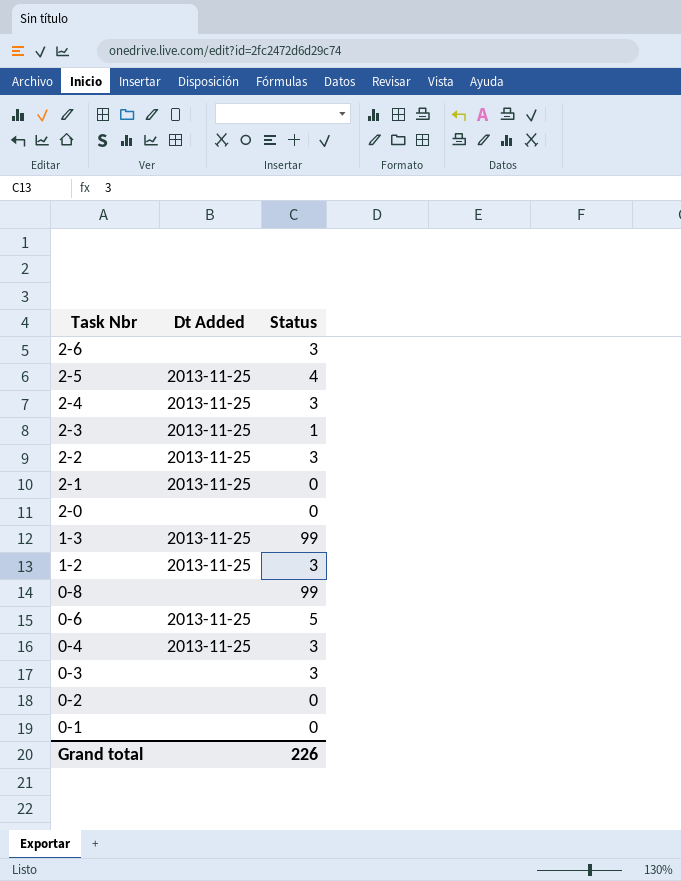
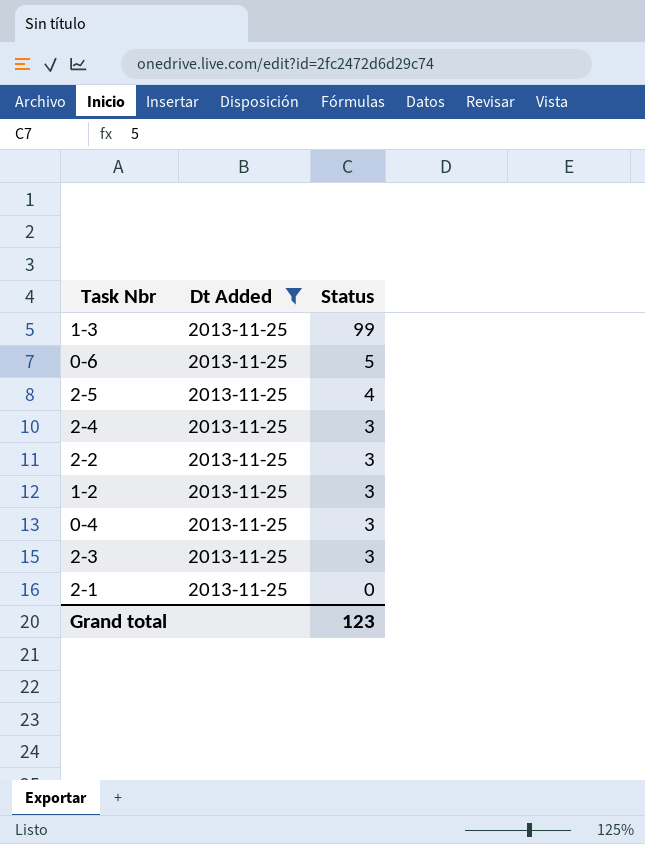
filter: none -> Dt Added = 2013-11-25
row order: Task Nbr descending -> Status descending
2-3 | Status: 1 -> 3
Grand total | Status: 226 -> 123

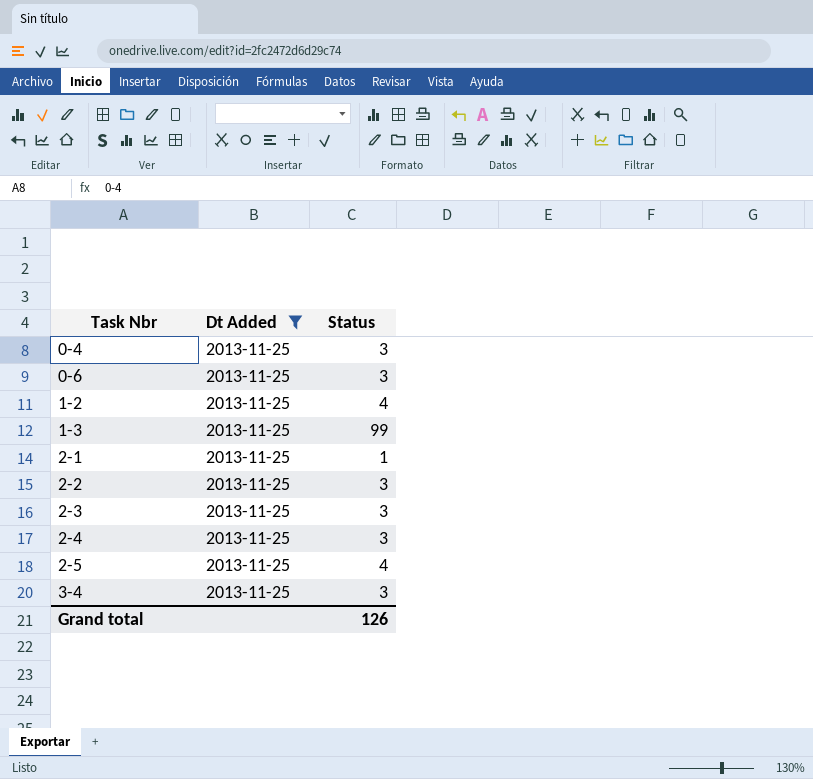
row order: Status descending -> Task Nbr ascending
0-6 | Status: 5 -> 3
1-2 | Status: 3 -> 4
2-1 | Status: 0 -> 1
row 3-4: none -> 2013-11-25 | 3
Grand total | Status: 123 -> 126

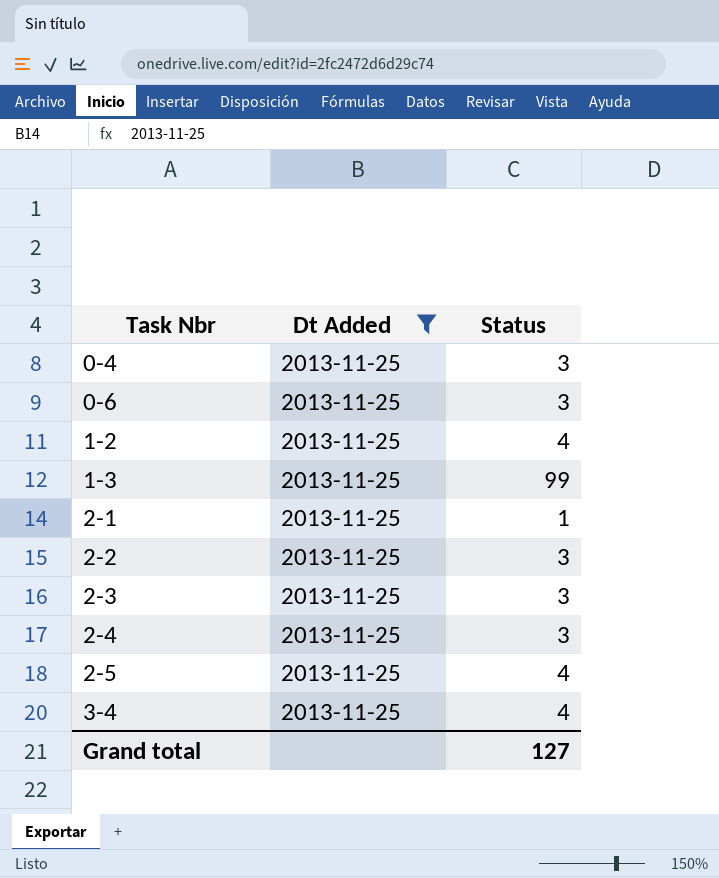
3-4 | Status: 3 -> 4
Grand total | Status: 126 -> 127

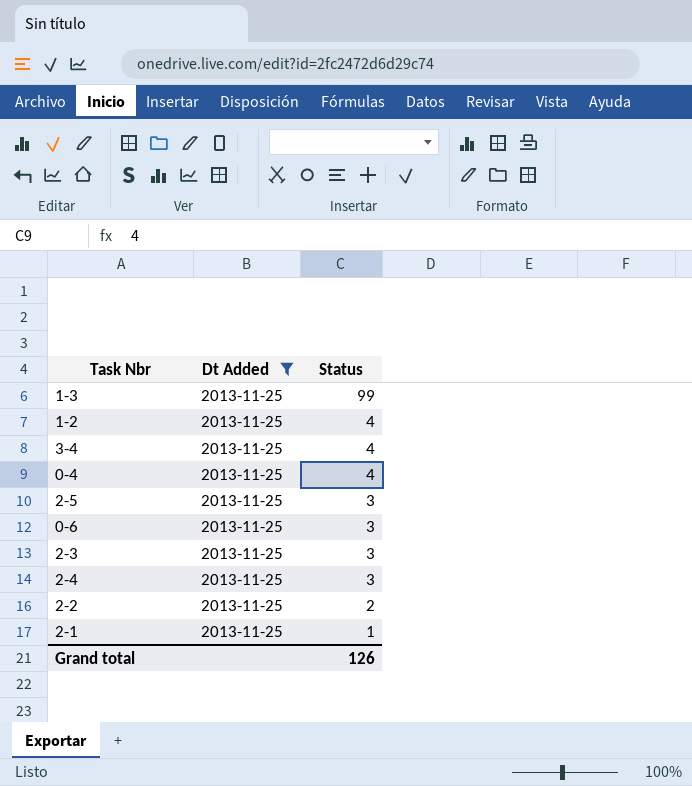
row order: Task Nbr ascending -> Status descending
0-4 | Status: 3 -> 4
2-5 | Status: 4 -> 3
2-2 | Status: 3 -> 2
Grand total | Status: 127 -> 126

